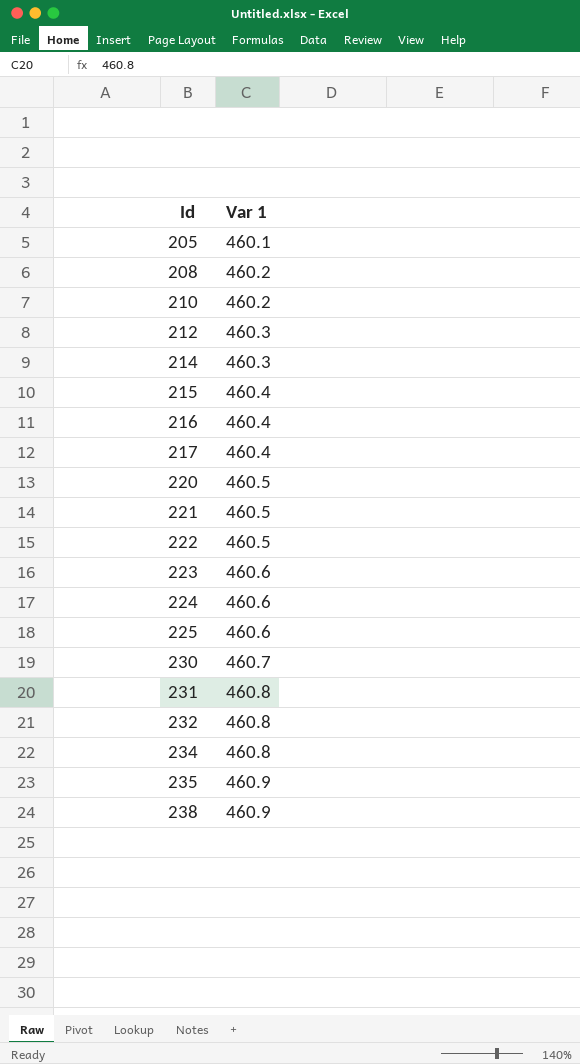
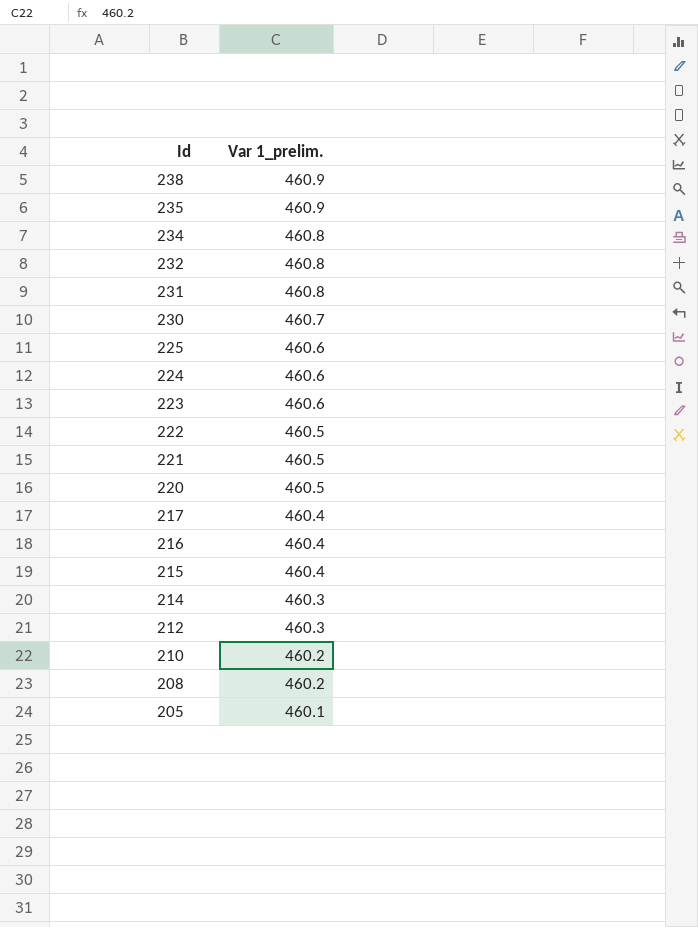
row order: Id ascending -> Id descending
column name: Var 1 -> Var 1_prelim.

